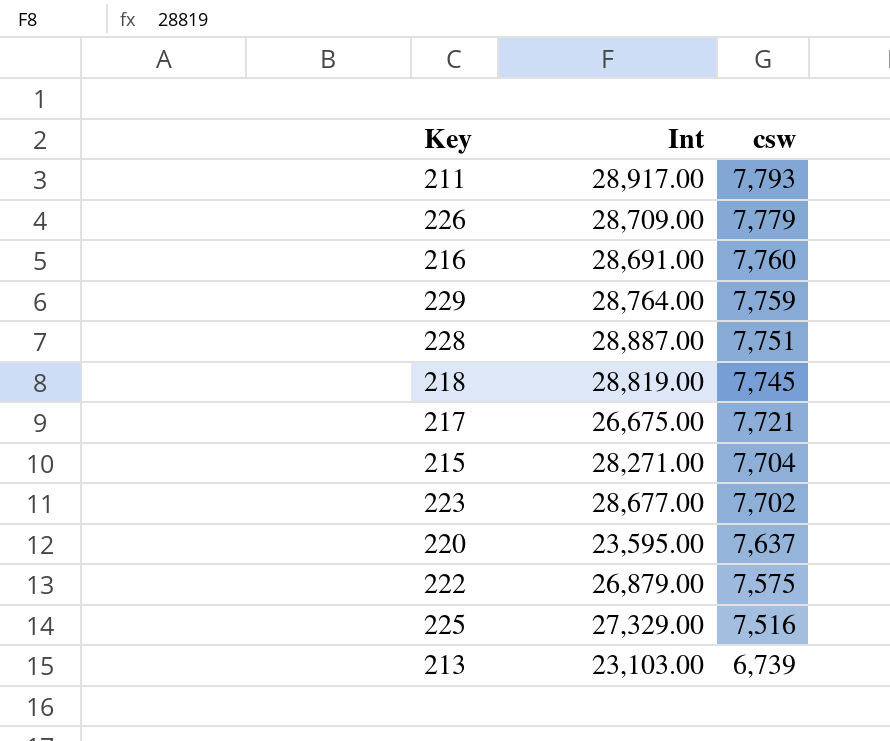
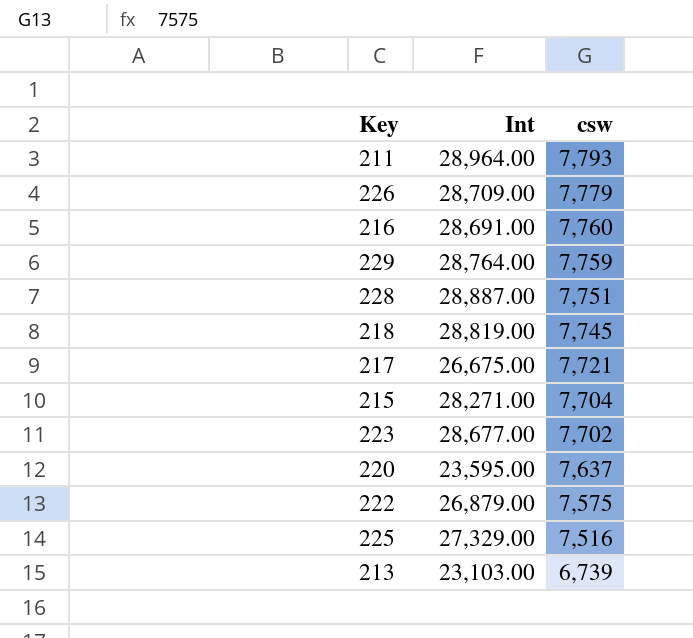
211 | Int: 28,917.00 -> 28,964.00

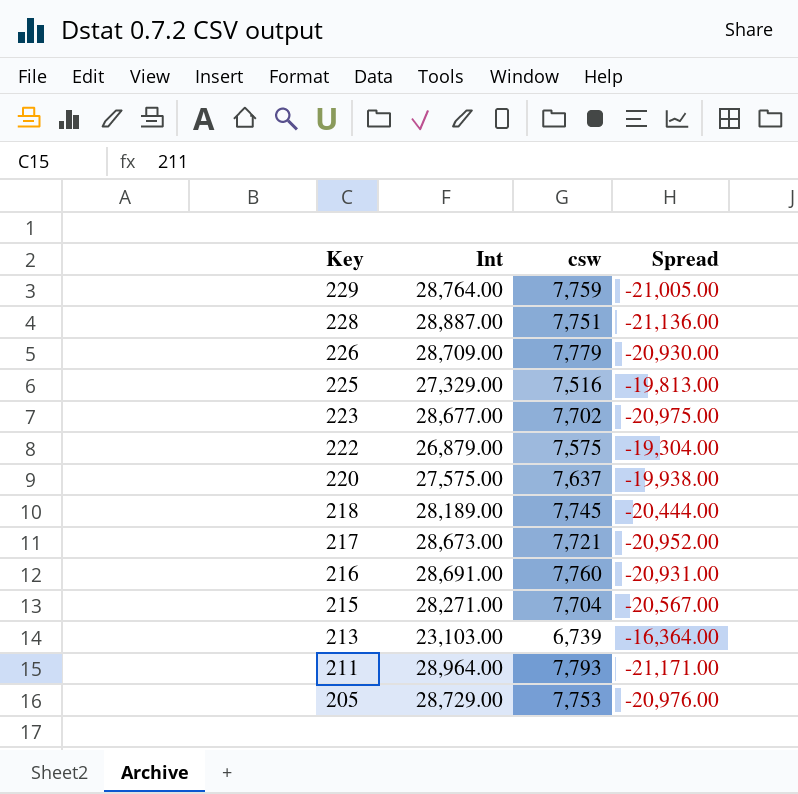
row order: csw descending -> Key descending
column Spread | formula: none -> [csw] - [Int]
220 | Int: 23,595.00 -> 27,575.00
218 | Int: 28,819.00 -> 28,189.00
217 | Int: 26,675.00 -> 28,673.00
row 205: none -> 28,729.00 | 7,753 | -20,976.00

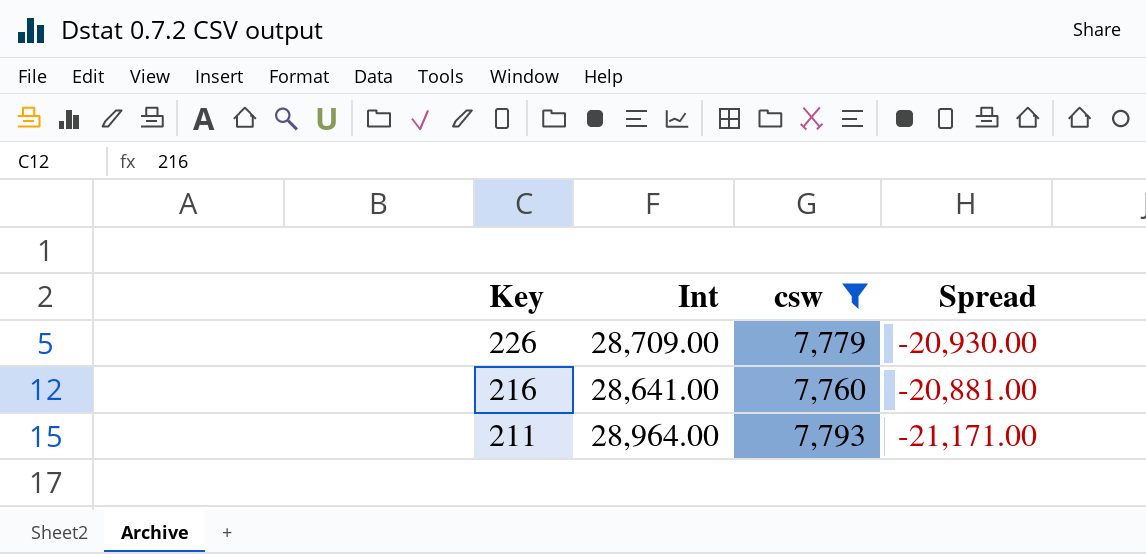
filter: none -> csw >= 7,760
216 | Int: 28,691.00 -> 28,641.00
216 | Spread: -20,931.00 -> -20,881.00

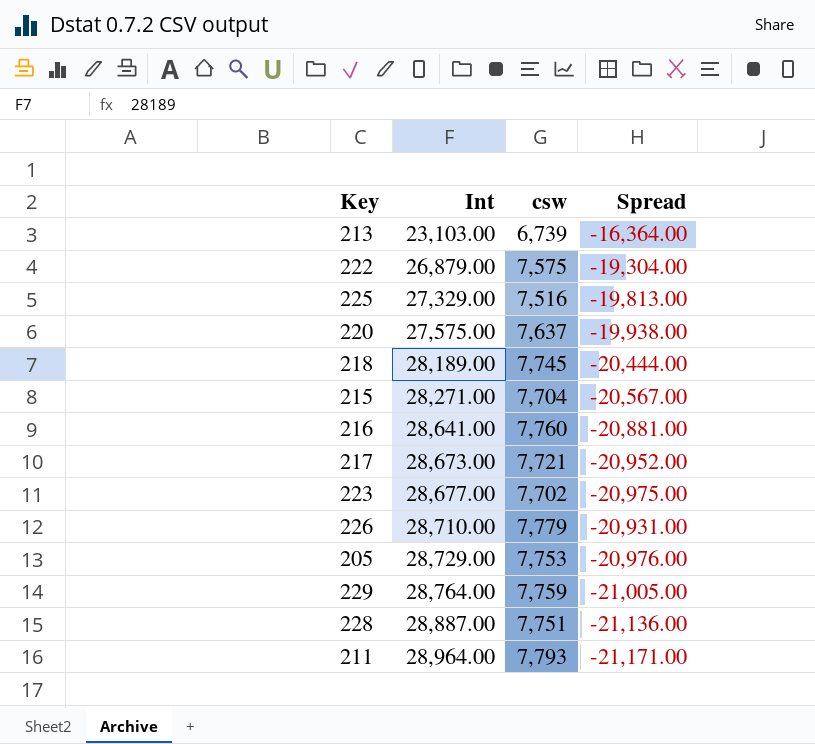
filter: csw >= 7,760 -> none
row order: Key descending -> Int ascending
226 | Int: 28,709.00 -> 28,710.00
226 | Spread: -20,930.00 -> -20,931.00

